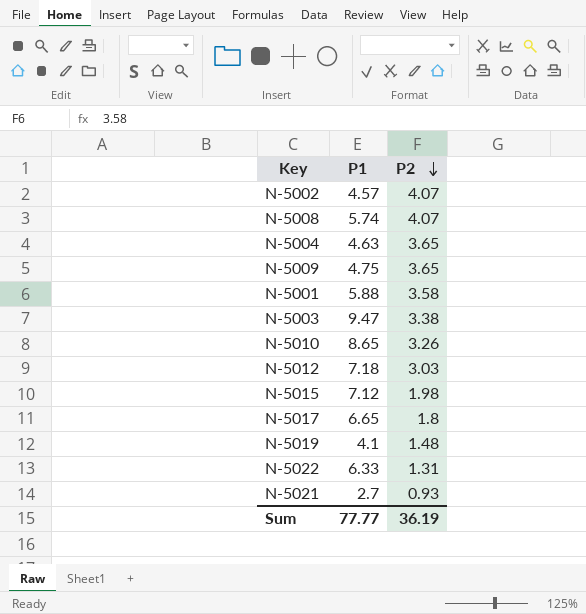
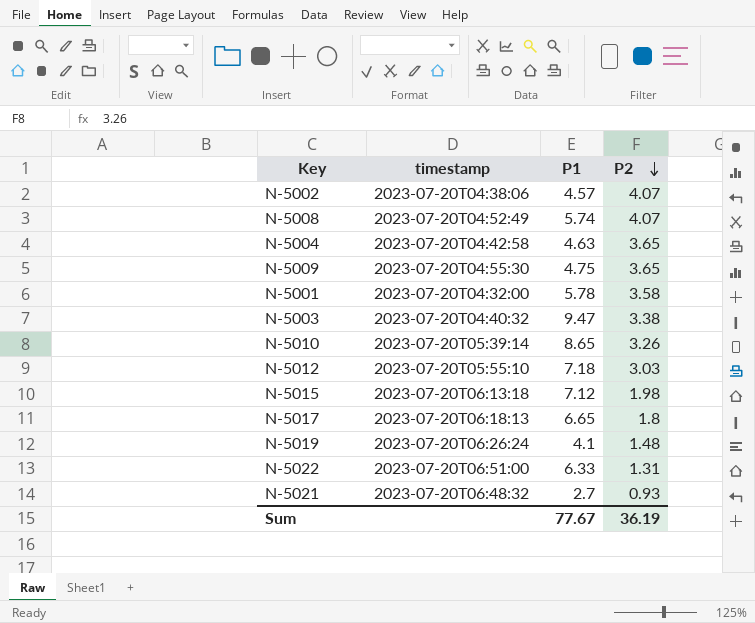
column timestamp | position: none -> 2
N-5001 | P1: 5.88 -> 5.78
Sum | P1: 77.77 -> 77.67

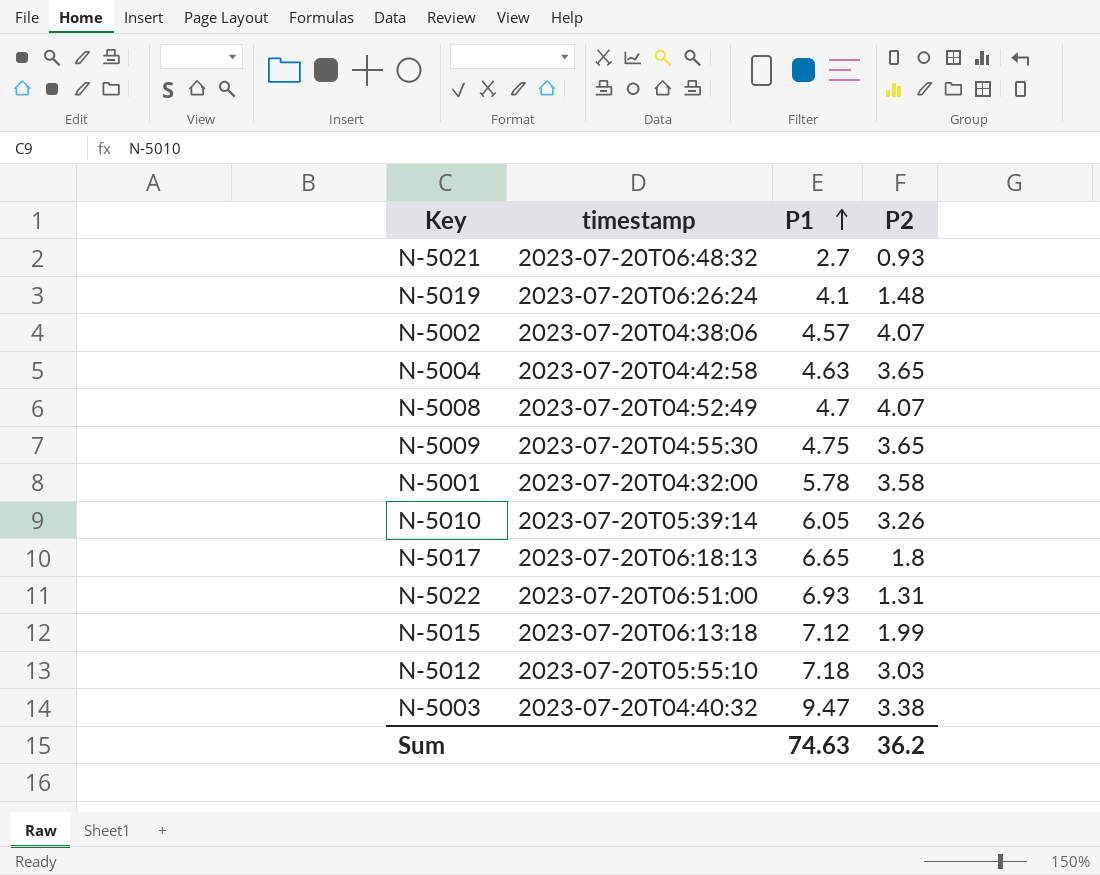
row order: P2 descending -> P1 ascending
N-5008 | P1: 5.74 -> 4.7
N-5010 | P1: 8.65 -> 6.05
N-5022 | P1: 6.33 -> 6.93
N-5015 | P2: 1.98 -> 1.99
Sum | P1: 77.67 -> 74.63
Sum | P2: 36.19 -> 36.2

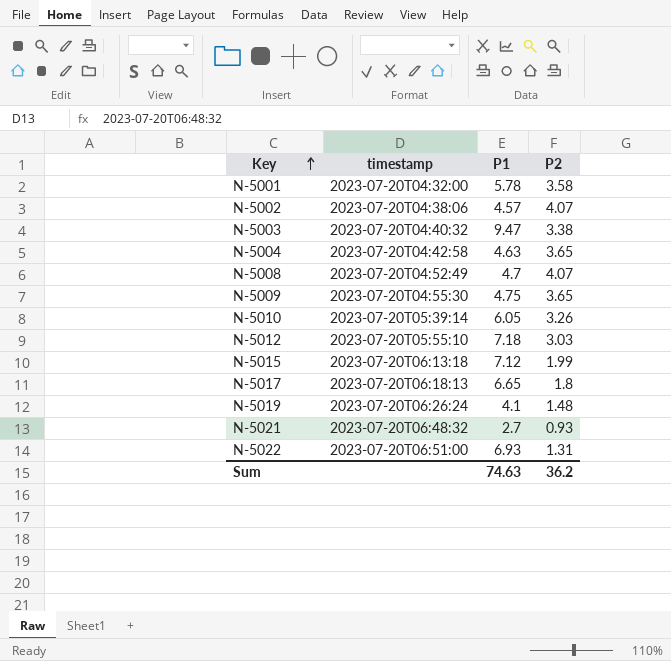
row order: P1 ascending -> Key ascending

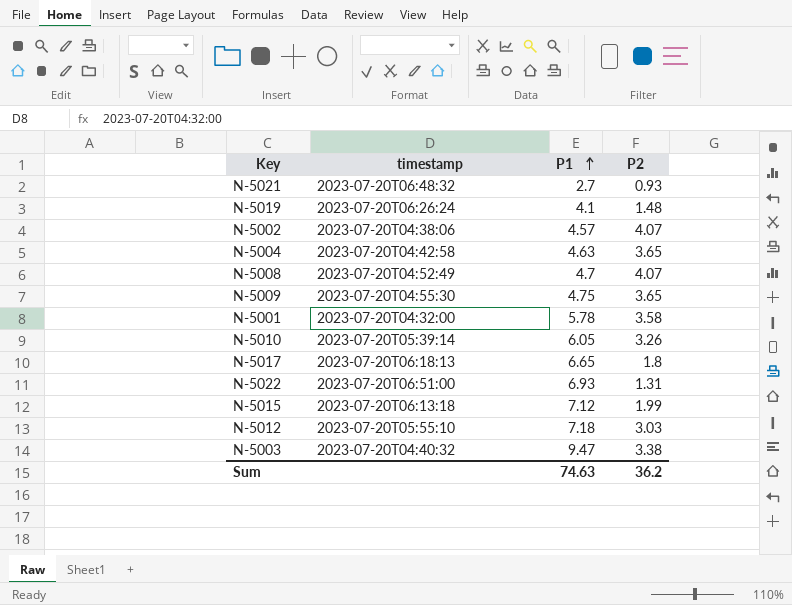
row order: Key ascending -> P1 ascending

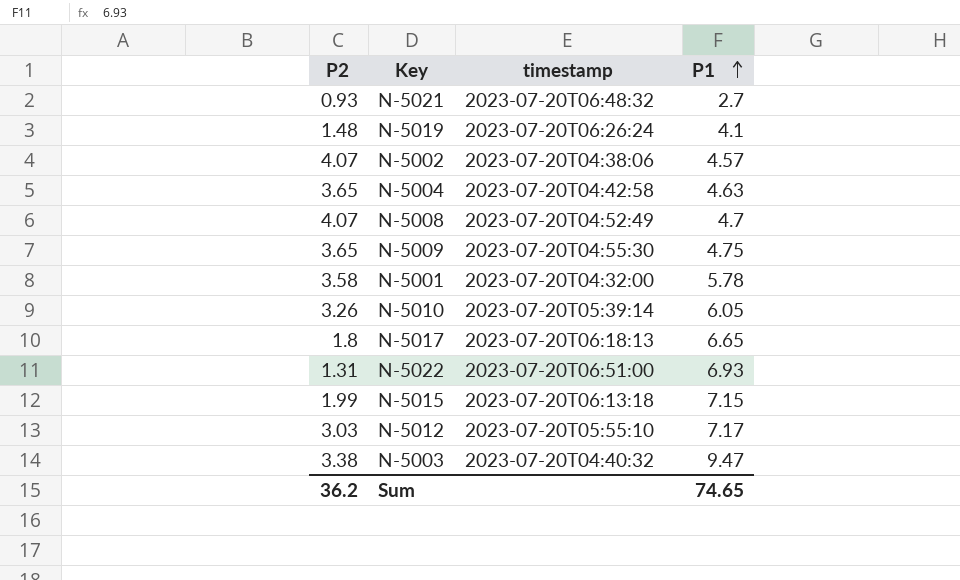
column P2 | position: 4 -> 1
N-5015 | P1: 7.12 -> 7.15
N-5012 | P1: 7.18 -> 7.17
Sum | P1: 74.63 -> 74.65

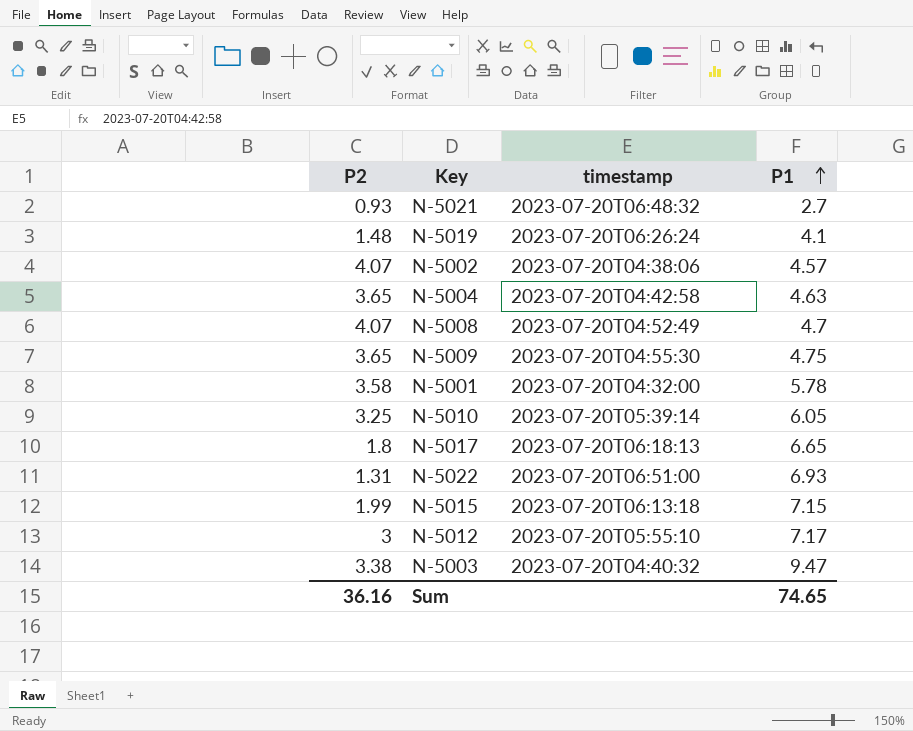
N-5010 | P2: 3.26 -> 3.25
N-5012 | P2: 3.03 -> 3
Sum | P2: 36.2 -> 36.16

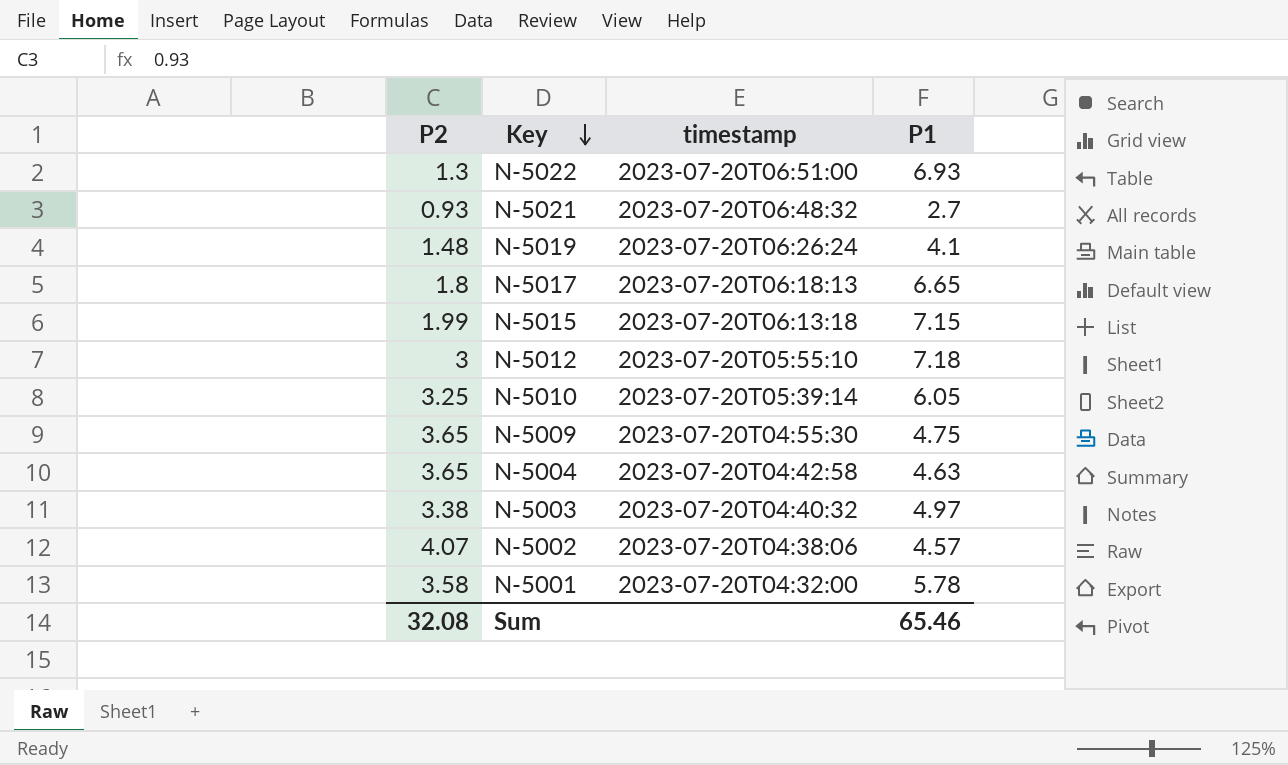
row order: P1 ascending -> Key descending
row N-5008: 4.07 | 2023-07-20T04:52:49 | 4.7 -> none
N-5022 | P2: 1.31 -> 1.3
N-5012 | P1: 7.17 -> 7.18
N-5003 | P1: 9.47 -> 4.97
Sum | P2: 36.16 -> 32.08
Sum | P1: 74.65 -> 65.46

